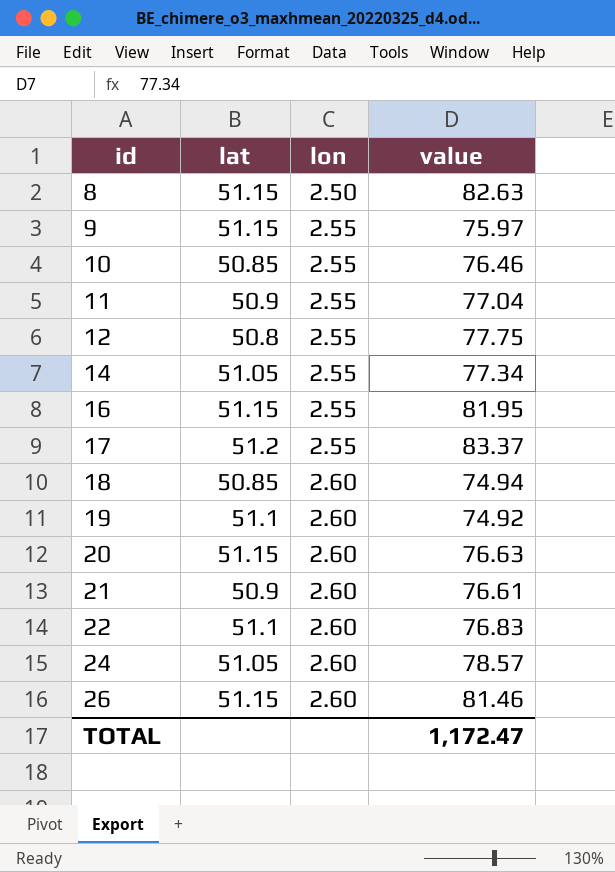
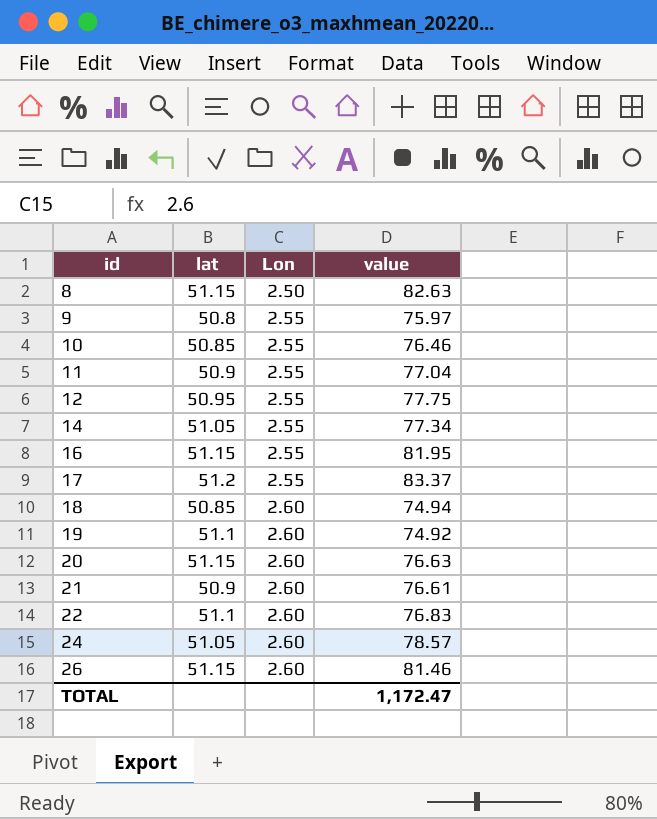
column name: lon -> Lon
9 | lat: 51.15 -> 50.8
12 | lat: 50.8 -> 50.95

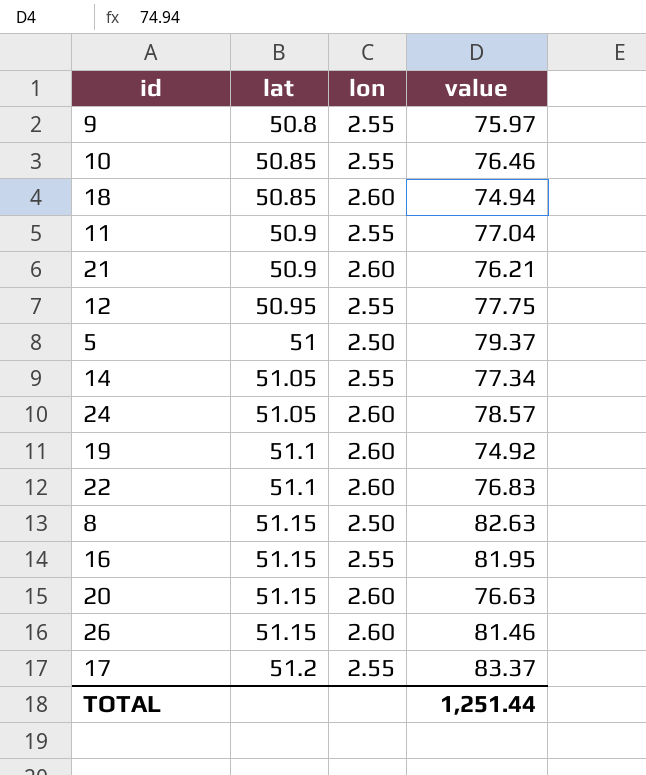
row order: id ascending -> lat ascending
column name: Lon -> lon
21 | value: 76.61 -> 76.21
row 5: none -> 51 | 2.50 | 79.37
TOTAL | value: 1,172.47 -> 1,251.44

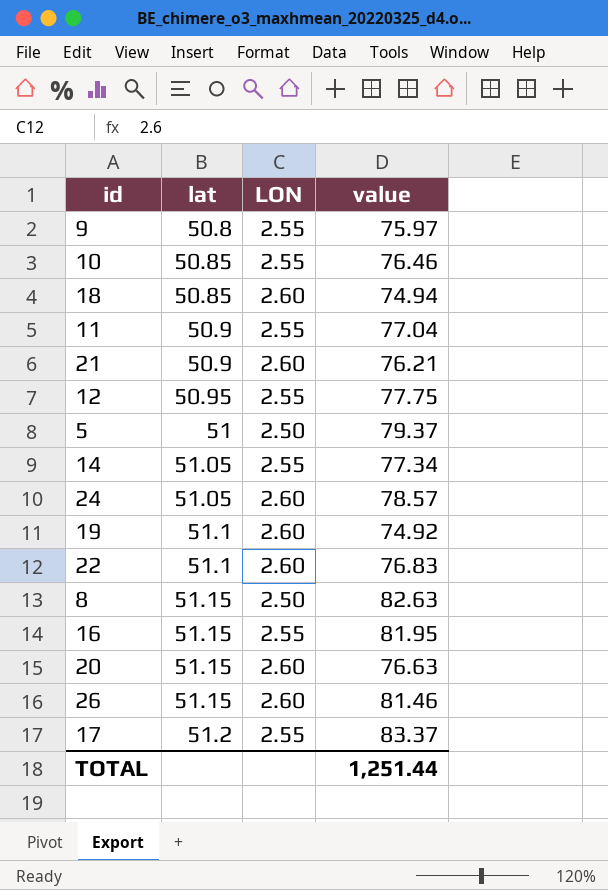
column name: lon -> LON

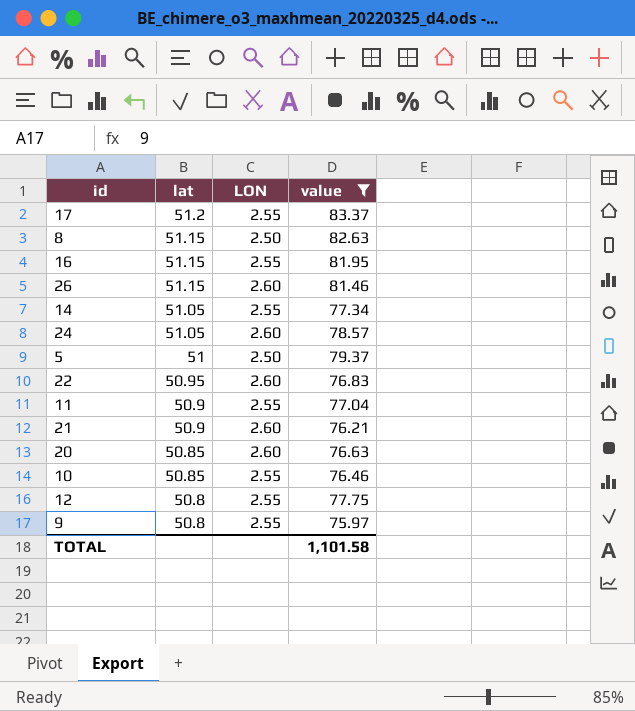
filter: none -> value >= 75.97
row order: lat ascending -> lat descending
22 | lat: 51.1 -> 50.95
20 | lat: 51.15 -> 50.85
12 | lat: 50.95 -> 50.8
TOTAL | value: 1,251.44 -> 1,101.58

